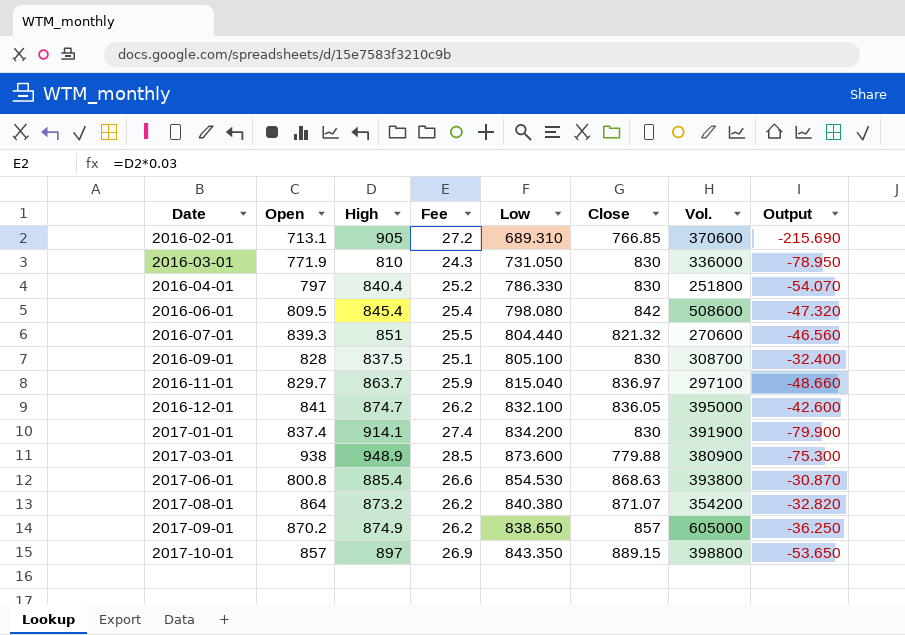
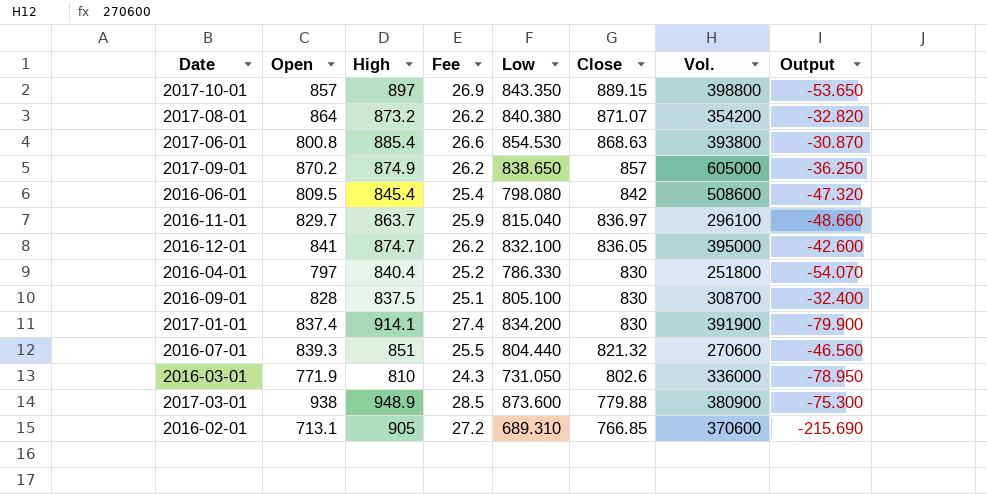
row order: Date ascending -> Close descending
2016-11-01 | Vol.: 297100 -> 296100
2016-03-01 | Close: 830 -> 802.6

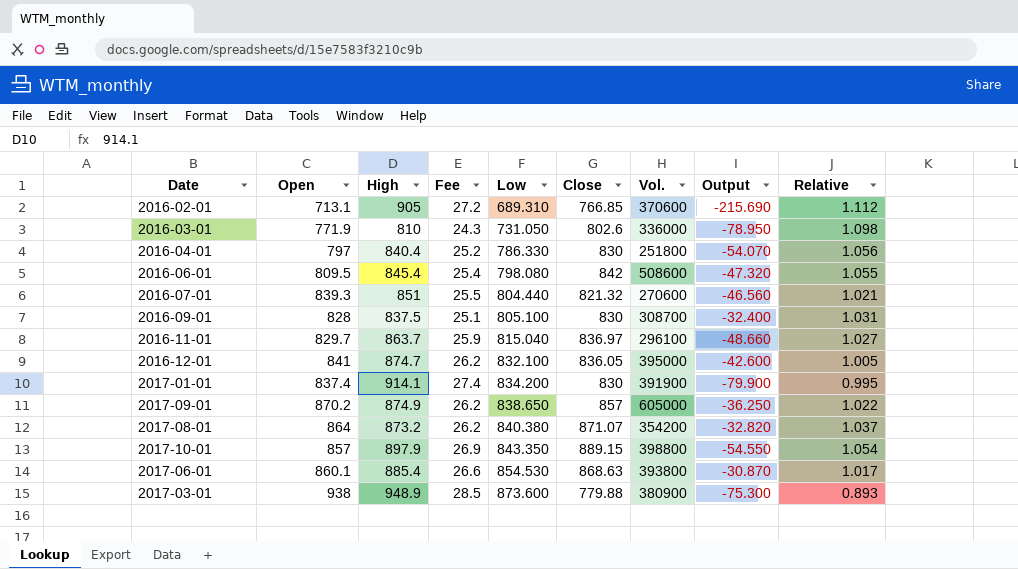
row order: Close descending -> Low ascending
column Relative | formula: none -> [Close] / [Low]
2017-10-01 | High: 897 -> 897.9
2017-10-01 | Output: -53.650 -> -54.550
2017-06-01 | Open: 800.8 -> 860.1

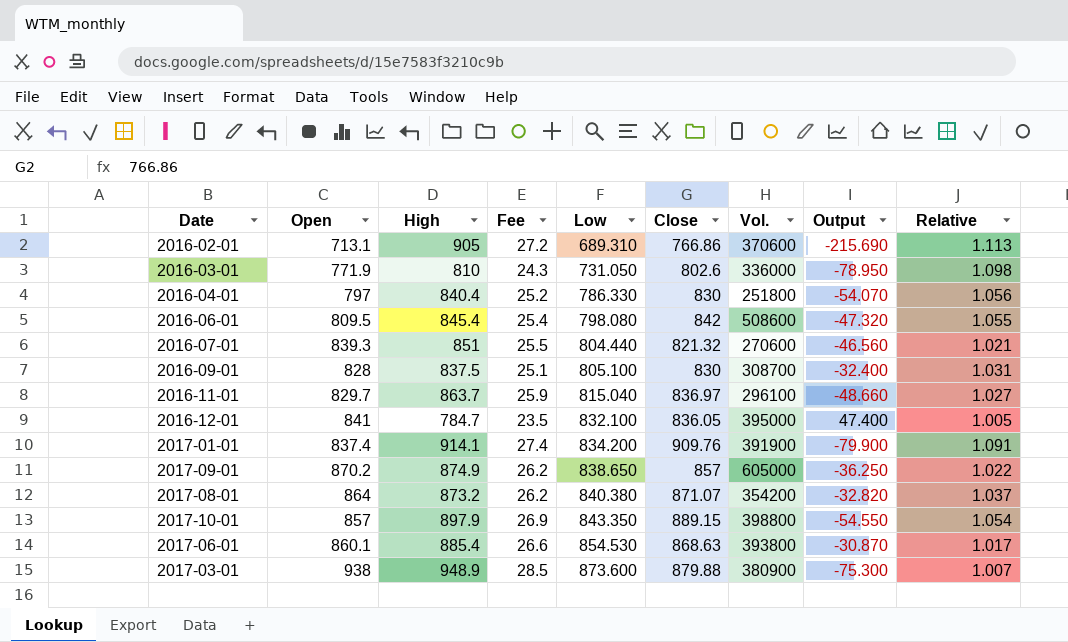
2016-02-01 | Close: 766.85 -> 766.86
2016-02-01 | Relative: 1.112 -> 1.113
2016-12-01 | High: 874.7 -> 784.7
2016-12-01 | Fee: 26.2 -> 23.5
2016-12-01 | Output: -42.600 -> 47.400
2017-01-01 | Close: 830 -> 909.76
2017-01-01 | Relative: 0.995 -> 1.091
2017-03-01 | Close: 779.88 -> 879.88
2017-03-01 | Relative: 0.893 -> 1.007

